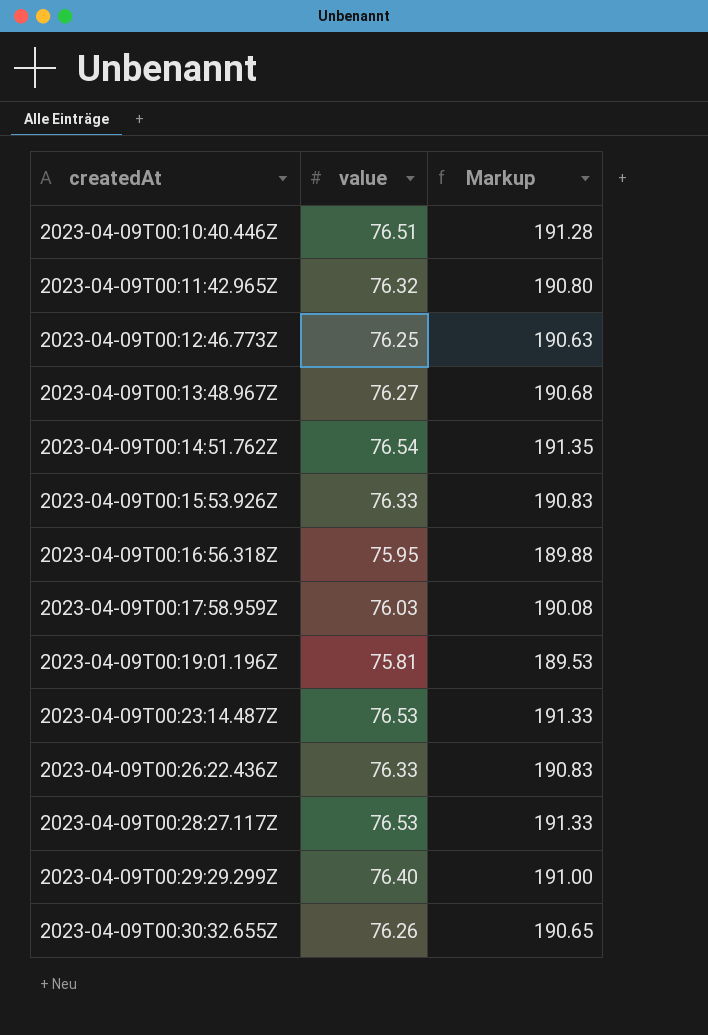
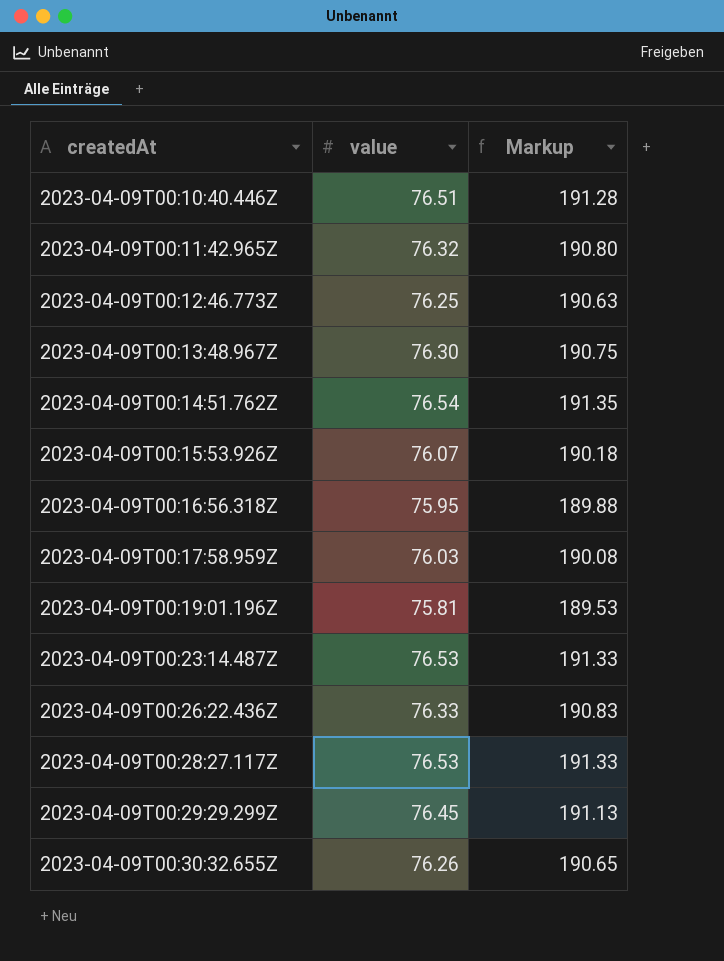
2023-04-09T00:13:48.967Z | value: 76.27 -> 76.30
2023-04-09T00:13:48.967Z | Markup: 190.68 -> 190.75
2023-04-09T00:15:53.926Z | value: 76.33 -> 76.07
2023-04-09T00:15:53.926Z | Markup: 190.83 -> 190.18
2023-04-09T00:29:29.299Z | value: 76.40 -> 76.45
2023-04-09T00:29:29.299Z | Markup: 191.00 -> 191.13

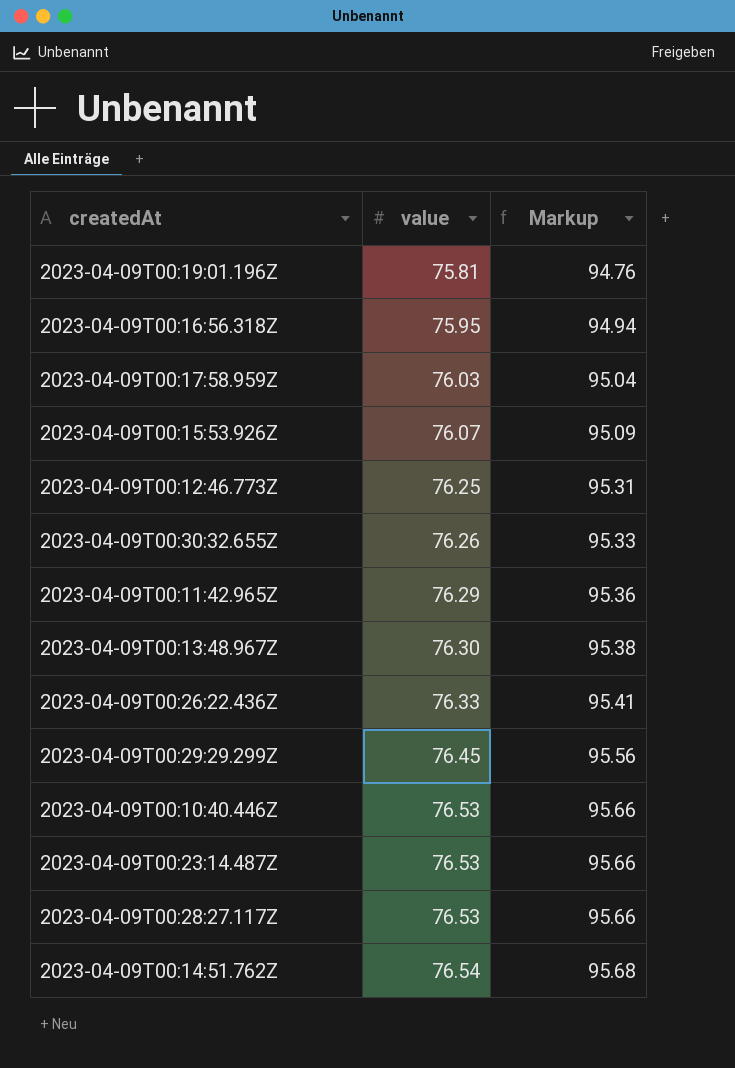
row order: createdAt ascending -> value ascending
column Markup | formula: [value] * 2.5 -> [value] * 1.25
2023-04-09T00:11:42.965Z | value: 76.32 -> 76.29
2023-04-09T00:10:40.446Z | value: 76.51 -> 76.53

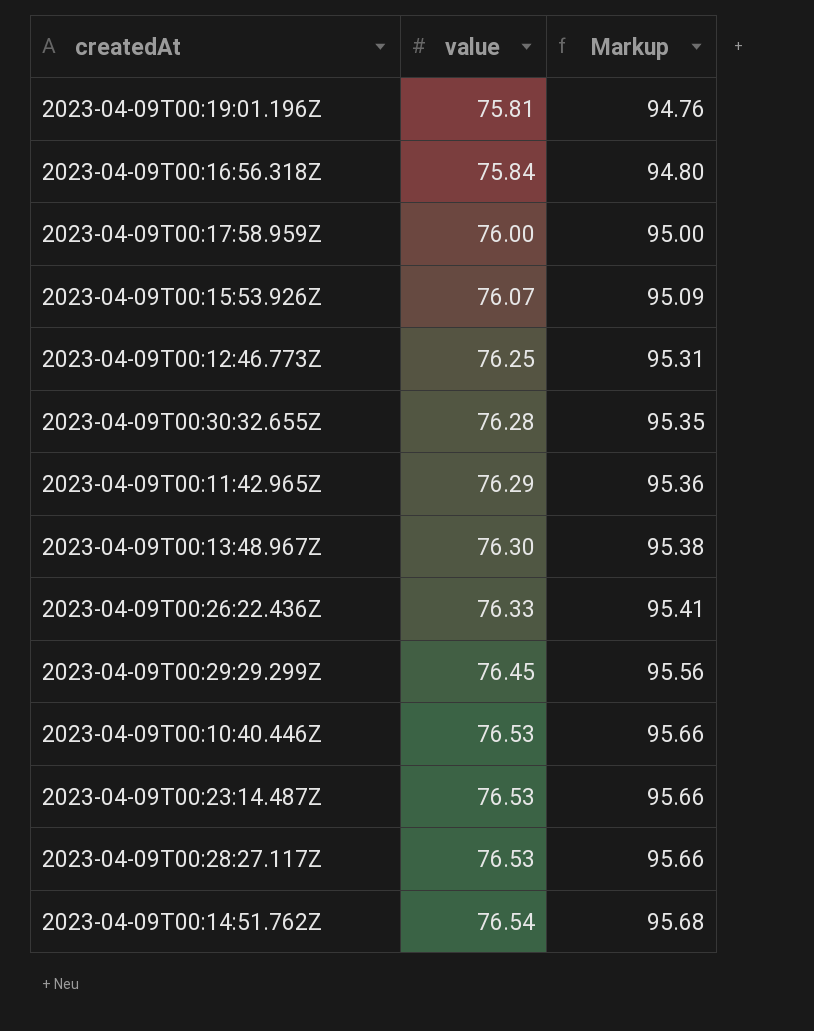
2023-04-09T00:16:56.318Z | value: 75.95 -> 75.84
2023-04-09T00:16:56.318Z | Markup: 94.94 -> 94.80
2023-04-09T00:17:58.959Z | value: 76.03 -> 76.00
2023-04-09T00:17:58.959Z | Markup: 95.04 -> 95.00
2023-04-09T00:30:32.655Z | value: 76.26 -> 76.28
2023-04-09T00:30:32.655Z | Markup: 95.33 -> 95.35

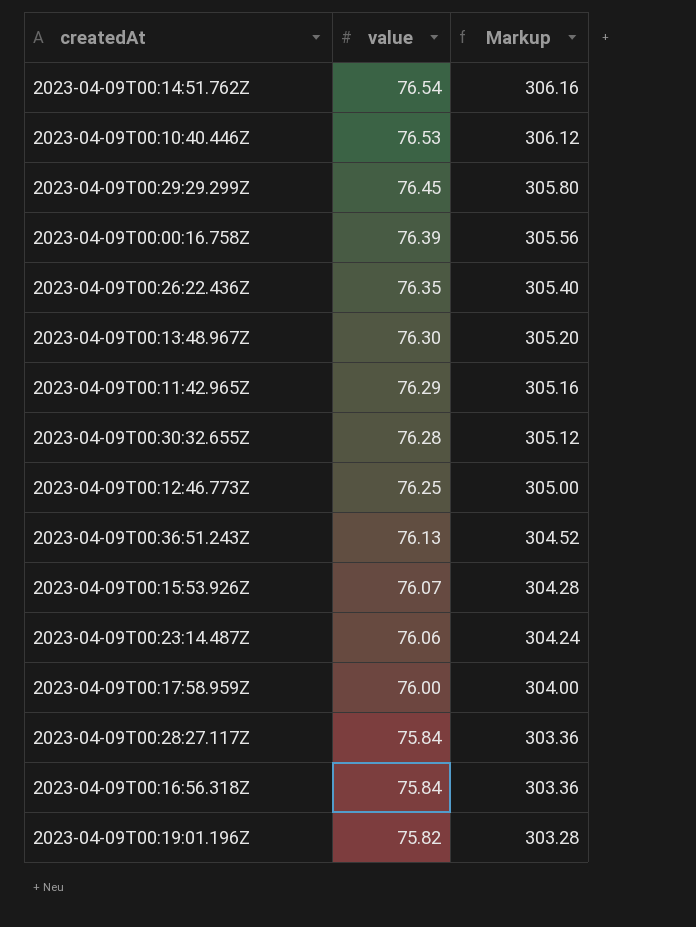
row order: value ascending -> value descending
column Markup | formula: [value] * 1.25 -> [value] * 4
row 2023-04-09T00:00:16.758Z: none -> 76.39 | 305.56
2023-04-09T00:26:22.436Z | value: 76.33 -> 76.35
row 2023-04-09T00:36:51.243Z: none -> 76.13 | 304.52
2023-04-09T00:23:14.487Z | value: 76.53 -> 76.06
2023-04-09T00:28:27.117Z | value: 76.53 -> 75.84
2023-04-09T00:19:01.196Z | value: 75.81 -> 75.82

